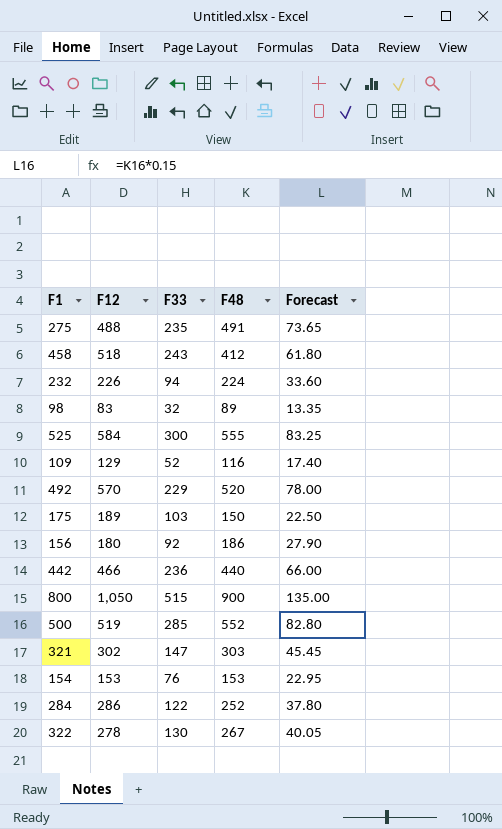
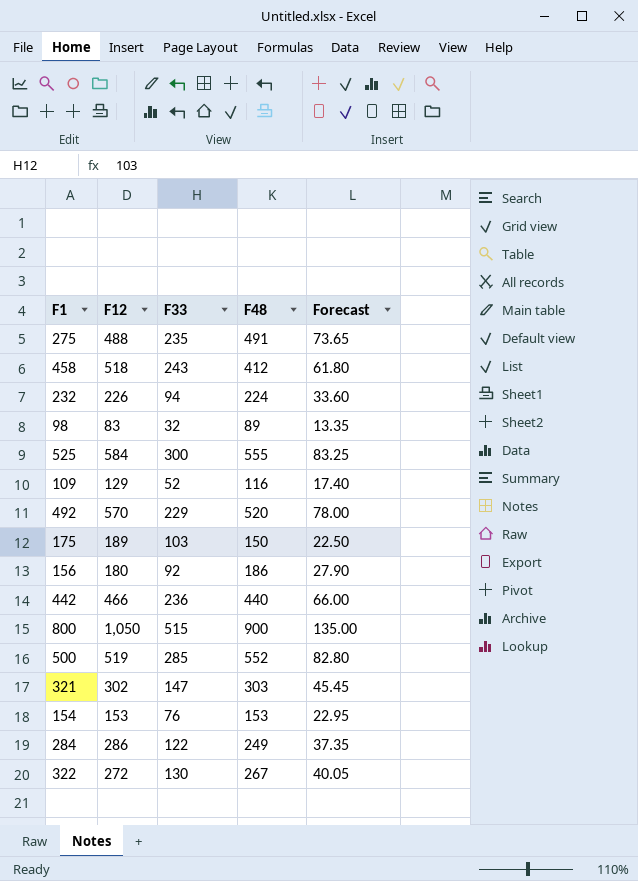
284 | F48: 252 -> 249
284 | Forecast: 37.80 -> 37.35
322 | F12: 278 -> 272

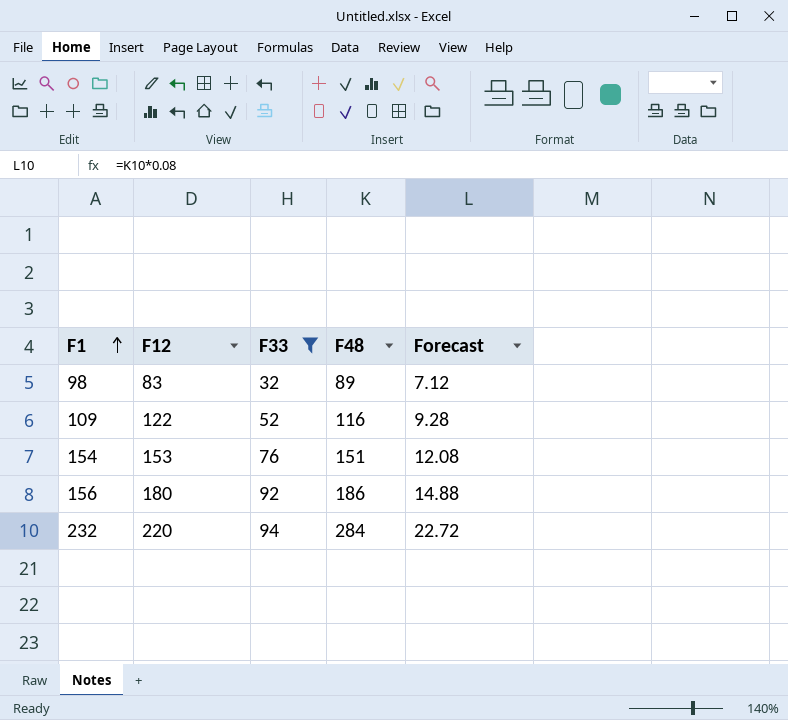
filter: none -> F33 <= 94
row order: none -> F1 ascending
column Forecast | formula: [F48] * 0.15 -> [F48] * 0.08
109 | F12: 129 -> 122
154 | F48: 153 -> 151
232 | F12: 226 -> 220
232 | F48: 224 -> 284

